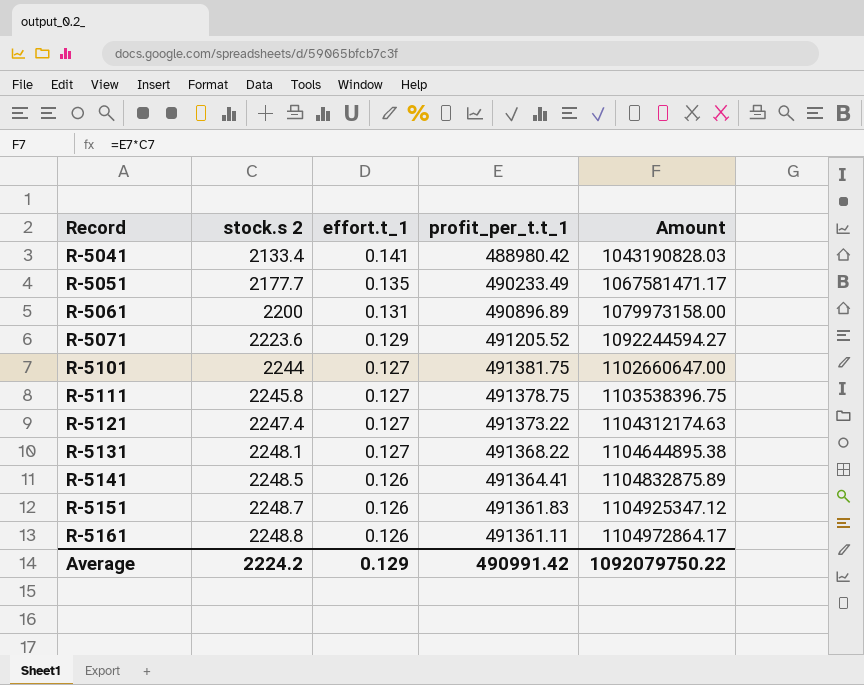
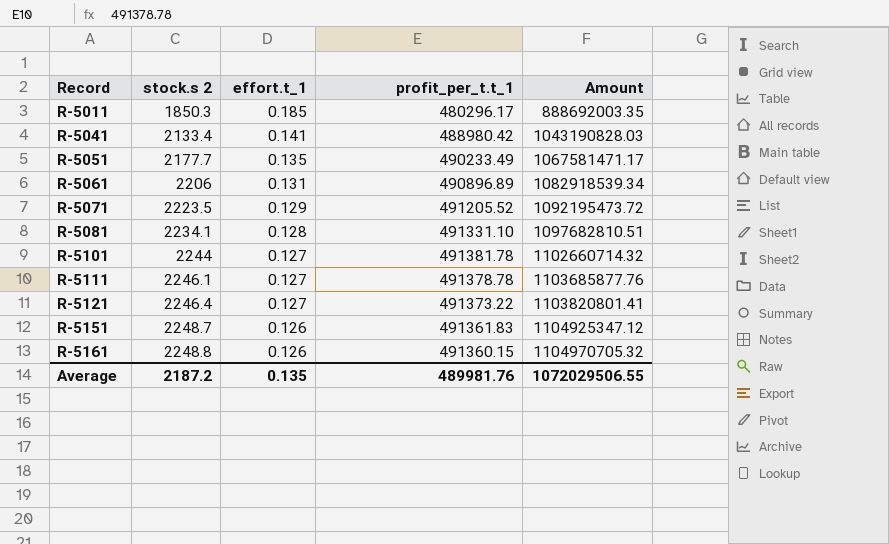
row R-5131: 2248.1 | 0.127 | 491368.22 | 1104644895.38 -> none
row R-5141: 2248.5 | 0.126 | 491364.41 | 1104832875.89 -> none
row R-5011: none -> 1850.3 | 0.185 | 480296.17 | 888692003.35
R-5061 | stock.s 2: 2200 -> 2206
R-5061 | Amount: 1079973158.00 -> 1082918539.34
R-5071 | stock.s 2: 2223.6 -> 2223.5
R-5071 | Amount: 1092244594.27 -> 1092195473.72
row R-5081: none -> 2234.1 | 0.128 | 491331.10 | 1097682810.51
R-5101 | profit_per_t.t_1: 491381.75 -> 491381.78
R-5101 | Amount: 1102660647.00 -> 1102660714.32
R-5111 | stock.s 2: 2245.8 -> 2246.1
R-5111 | profit_per_t.t_1: 491378.75 -> 491378.78
R-5111 | Amount: 1103538396.75 -> 1103685877.76
R-5121 | stock.s 2: 2247.4 -> 2246.4
R-5121 | Amount: 1104312174.63 -> 1103820801.41
R-5161 | profit_per_t.t_1: 491361.11 -> 491360.15
R-5161 | Amount: 1104972864.17 -> 1104970705.32
Average | stock.s 2: 2224.2 -> 2187.2
Average | effort.t_1: 0.129 -> 0.135
Average | profit_per_t.t_1: 490991.42 -> 489981.76
Average | Amount: 1092079750.22 -> 1072029506.55

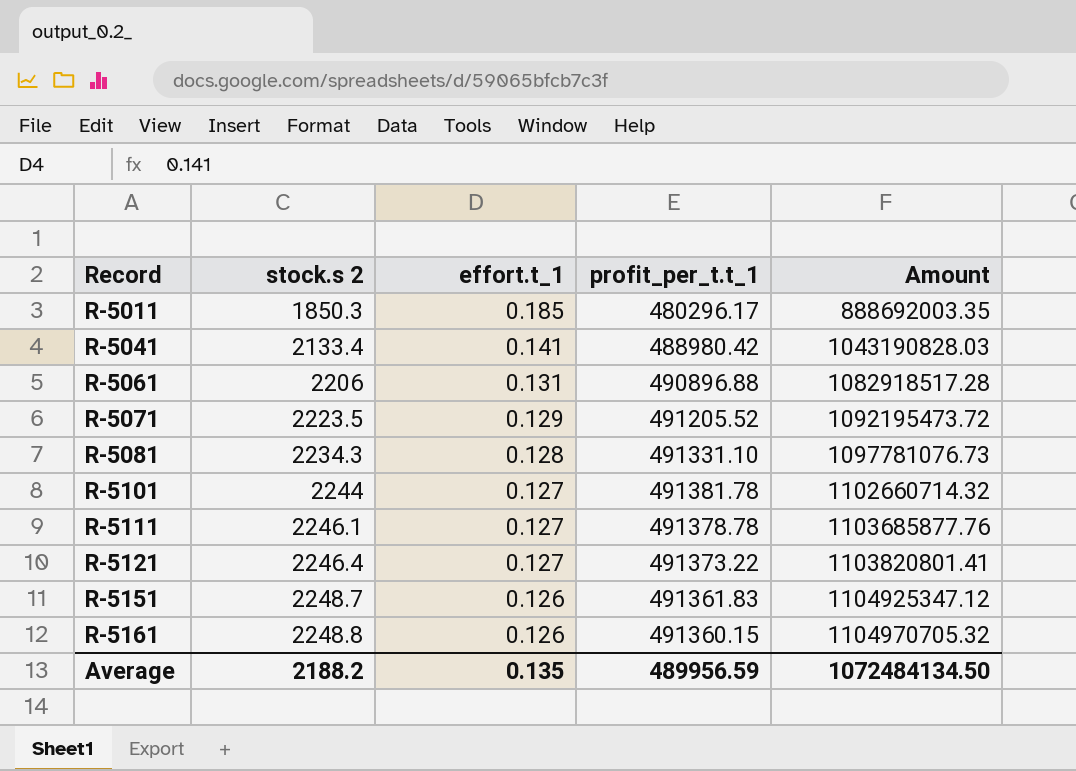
row R-5051: 2177.7 | 0.135 | 490233.49 | 1067581471.17 -> none
R-5061 | profit_per_t.t_1: 490896.89 -> 490896.88
R-5061 | Amount: 1082918539.34 -> 1082918517.28
R-5081 | stock.s 2: 2234.1 -> 2234.3
R-5081 | Amount: 1097682810.51 -> 1097781076.73
Average | stock.s 2: 2187.2 -> 2188.2
Average | profit_per_t.t_1: 489981.76 -> 489956.59
Average | Amount: 1072029506.55 -> 1072484134.50

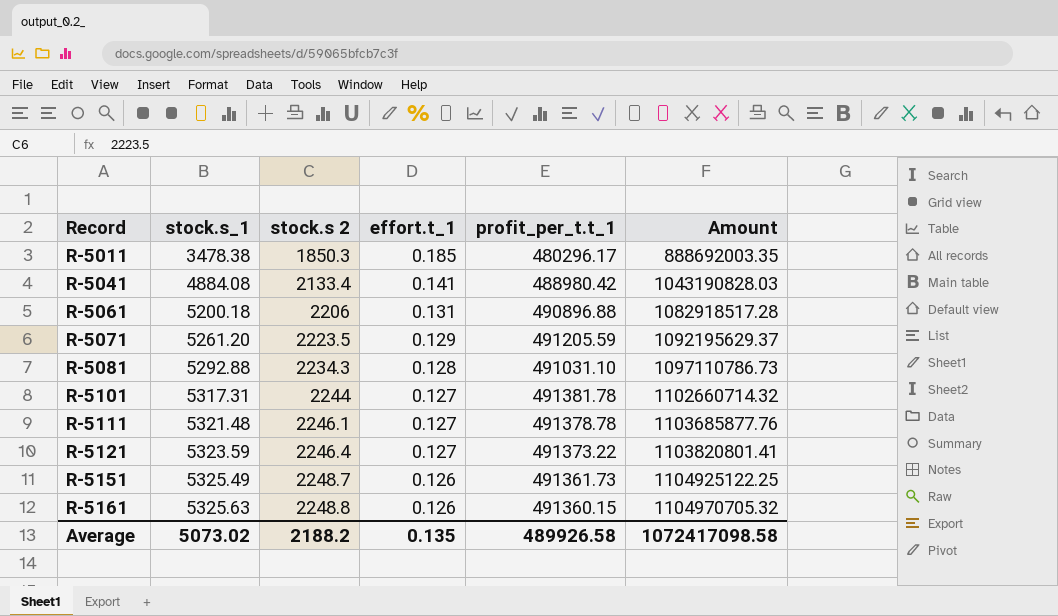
column stock.s_1 | position: none -> 2
R-5071 | profit_per_t.t_1: 491205.52 -> 491205.59
R-5071 | Amount: 1092195473.72 -> 1092195629.37
R-5081 | profit_per_t.t_1: 491331.10 -> 491031.10
R-5081 | Amount: 1097781076.73 -> 1097110786.73
R-5151 | profit_per_t.t_1: 491361.83 -> 491361.73
R-5151 | Amount: 1104925347.12 -> 1104925122.25
Average | profit_per_t.t_1: 489956.59 -> 489926.58
Average | Amount: 1072484134.50 -> 1072417098.58

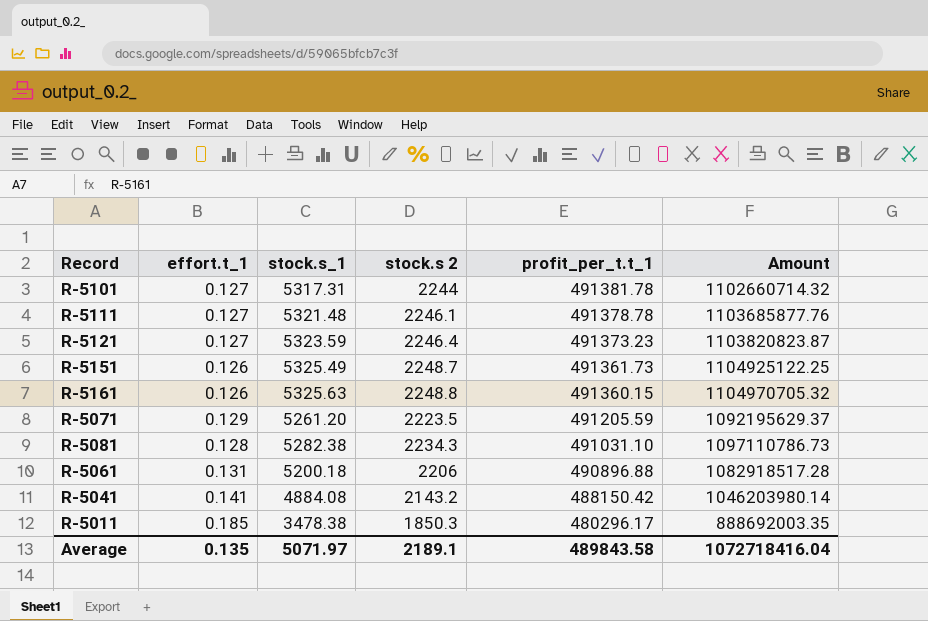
row order: Record ascending -> profit_per_t.t_1 descending
column effort.t_1 | position: 4 -> 2
R-5121 | profit_per_t.t_1: 491373.22 -> 491373.23
R-5121 | Amount: 1103820801.41 -> 1103820823.87
R-5081 | stock.s_1: 5292.88 -> 5282.38
R-5041 | stock.s 2: 2133.4 -> 2143.2
R-5041 | profit_per_t.t_1: 488980.42 -> 488150.42
R-5041 | Amount: 1043190828.03 -> 1046203980.14
Average | stock.s_1: 5073.02 -> 5071.97
Average | stock.s 2: 2188.2 -> 2189.1
Average | profit_per_t.t_1: 489926.58 -> 489843.58
Average | Amount: 1072417098.58 -> 1072718416.04

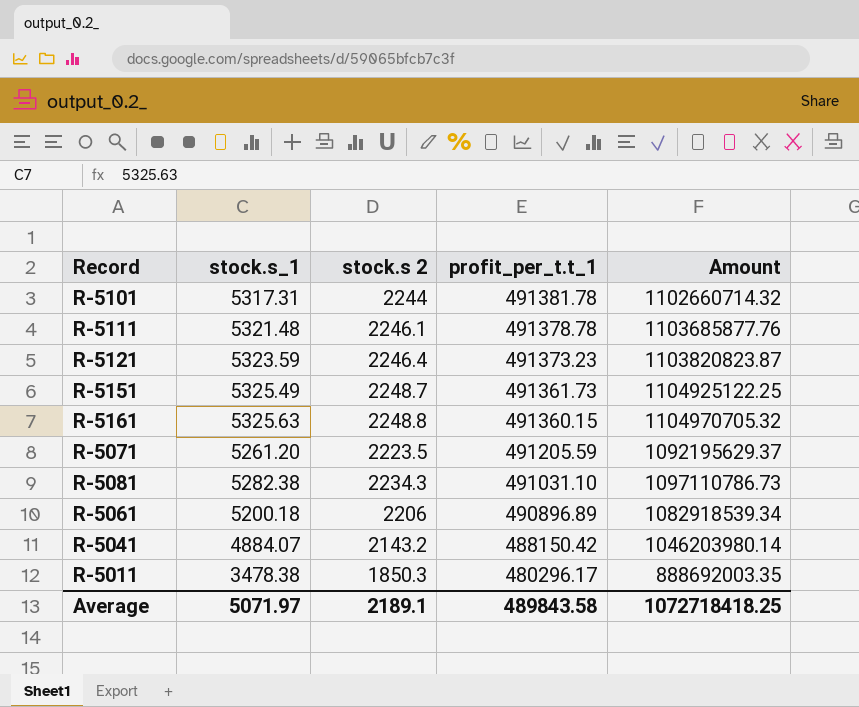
column effort.t_1 | position: 2 -> none
R-5061 | profit_per_t.t_1: 490896.88 -> 490896.89
R-5061 | Amount: 1082918517.28 -> 1082918539.34
R-5041 | stock.s_1: 4884.08 -> 4884.07
Average | Amount: 1072718416.04 -> 1072718418.25

